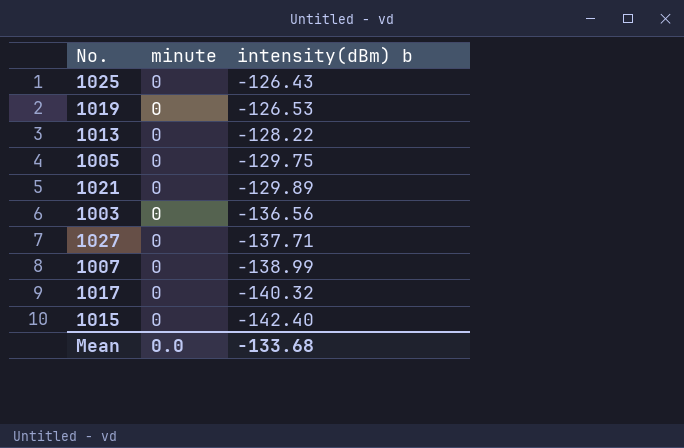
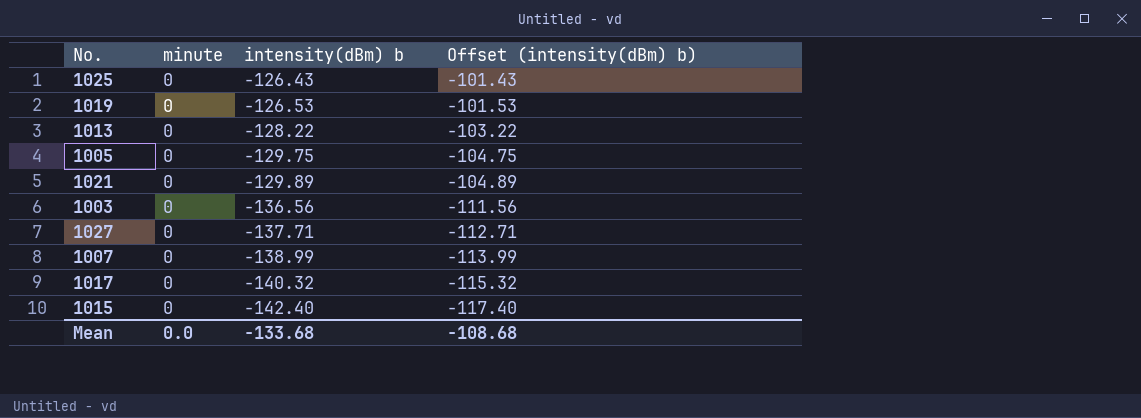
column Offset (intensity(dBm) b) | formula: none -> [intensity(dBm) b] + 25

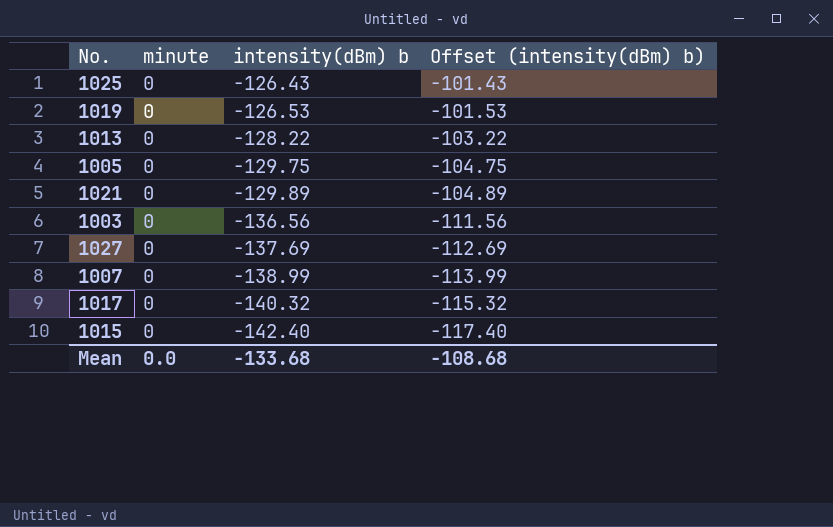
1027 | intensity(dBm) b: -137.71 -> -137.69
1027 | Offset (intensity(dBm) b): -112.71 -> -112.69

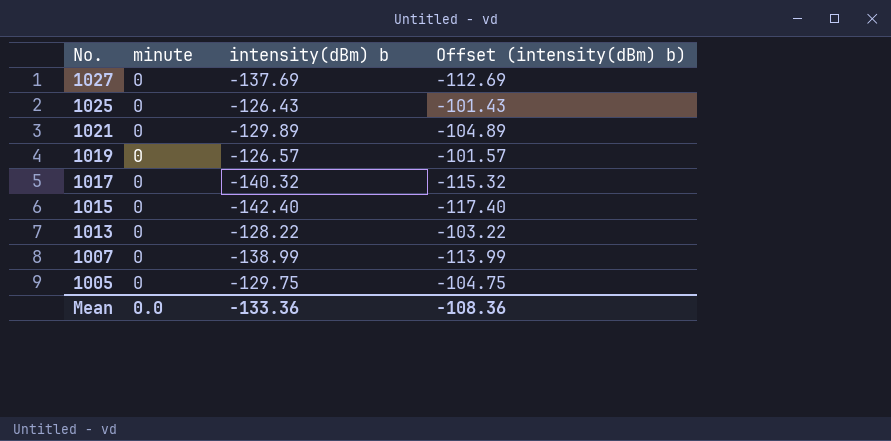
row order: intensity(dBm) b descending -> No. descending
row 1003: 0 | -136.56 | -111.56 -> none
1019 | intensity(dBm) b: -126.53 -> -126.57
1019 | Offset (intensity(dBm) b): -101.53 -> -101.57
Mean | intensity(dBm) b: -133.68 -> -133.36
Mean | Offset (intensity(dBm) b): -108.68 -> -108.36

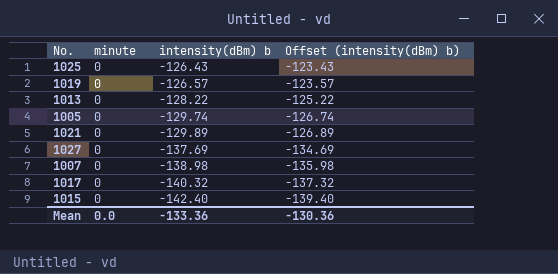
row order: No. descending -> intensity(dBm) b descending
column Offset (intensity(dBm) b) | formula: [intensity(dBm) b] + 25 -> [intensity(dBm) b] + 3
1005 | intensity(dBm) b: -129.75 -> -129.74
1007 | intensity(dBm) b: -138.99 -> -138.98
Mean | Offset (intensity(dBm) b): -108.36 -> -130.36

